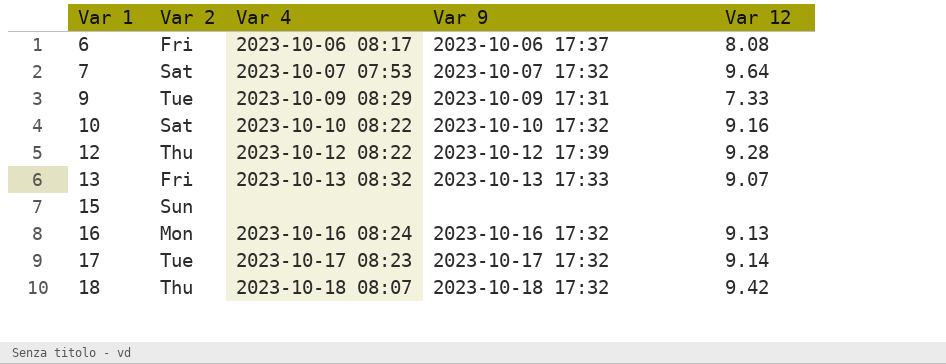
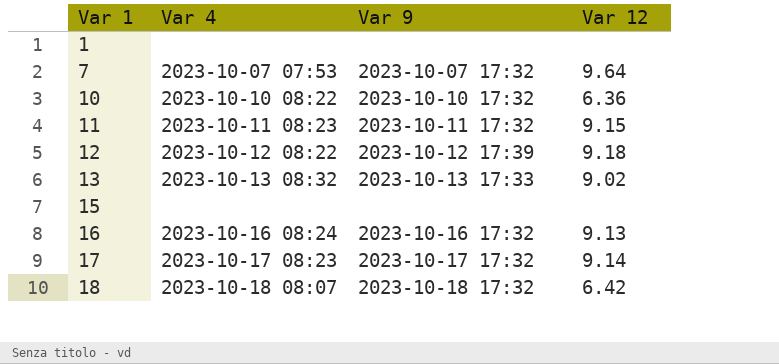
column Var 2 | position: 2 -> none
row 6: Fri | 2023-10-06 08:17 | 2023-10-06 17:37 | 8.08 -> none
row 9: Tue | 2023-10-09 08:29 | 2023-10-09 17:31 | 7.33 -> none
row 1: none -> none | none | none
10 | Var 12: 9.16 -> 6.36
row 11: none -> 2023-10-11 08:23 | 2023-10-11 17:32 | 9.15
12 | Var 12: 9.28 -> 9.18
13 | Var 12: 9.07 -> 9.02
18 | Var 12: 9.42 -> 6.42

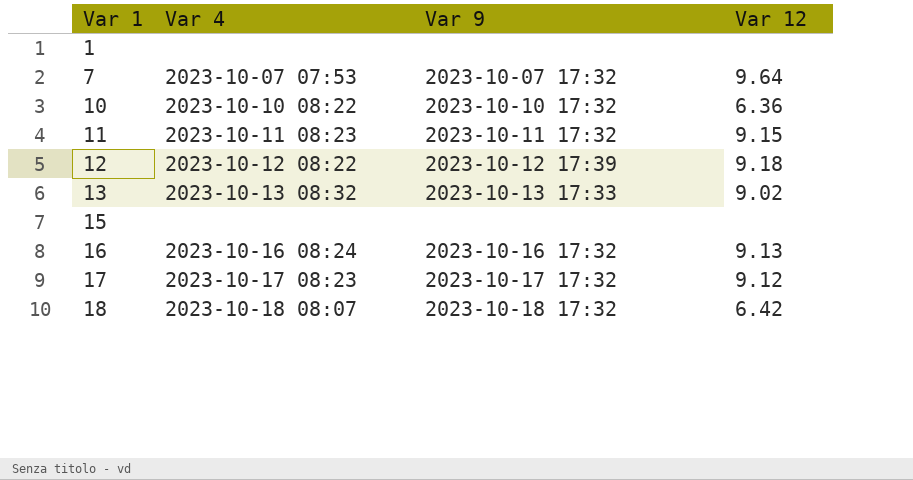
17 | Var 12: 9.14 -> 9.12

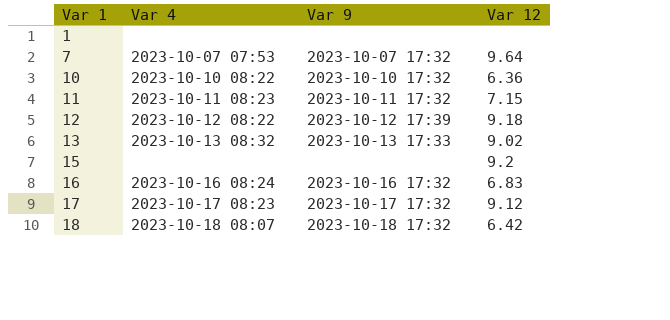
11 | Var 12: 9.15 -> 7.15
15 | Var 12: none -> 9.2
16 | Var 12: 9.13 -> 6.83

